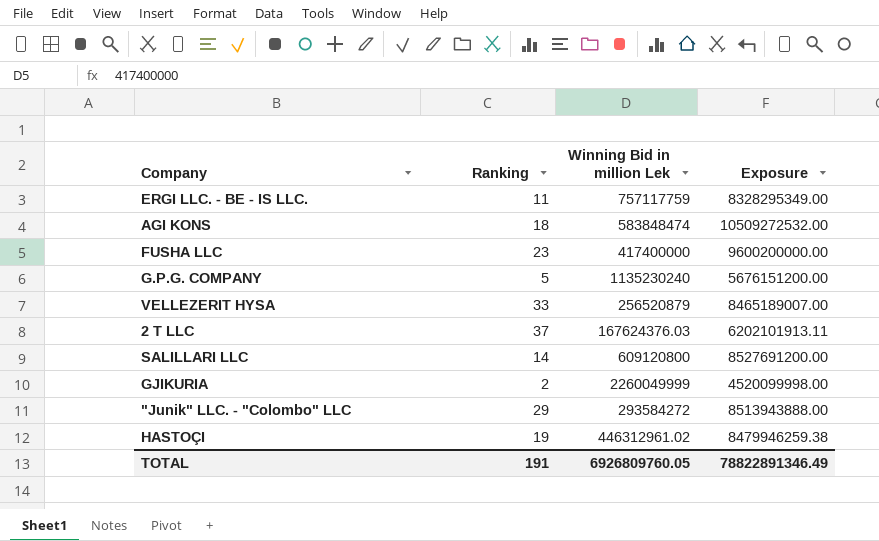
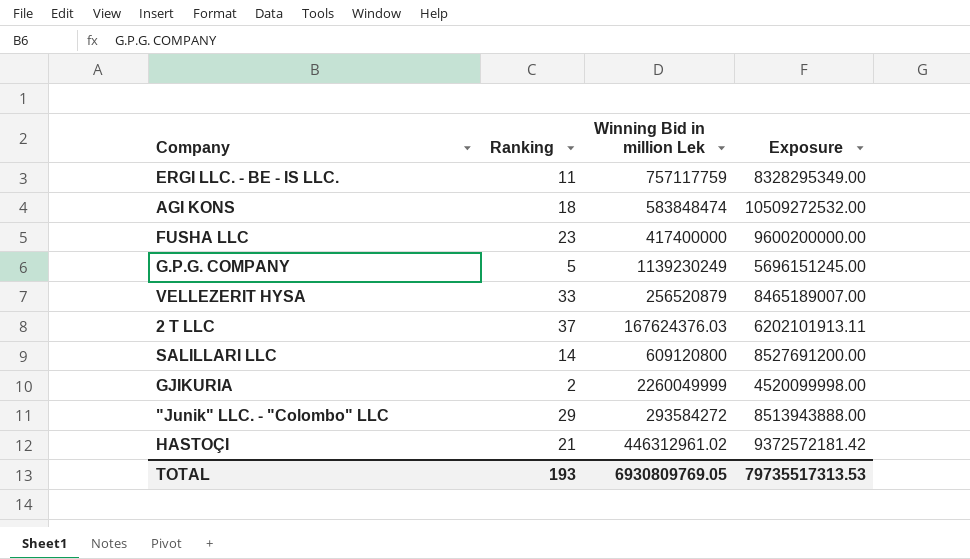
G.P.G. COMPANY | Winning Bid in million Lek: 1135230240 -> 1139230249
G.P.G. COMPANY | Exposure: 5676151200.00 -> 5696151245.00
HASTOÇI | Ranking: 19 -> 21
HASTOÇI | Exposure: 8479946259.38 -> 9372572181.42
TOTAL | Ranking: 191 -> 193
TOTAL | Winning Bid in million Lek: 6926809760.05 -> 6930809769.05
TOTAL | Exposure: 78822891346.49 -> 79735517313.53

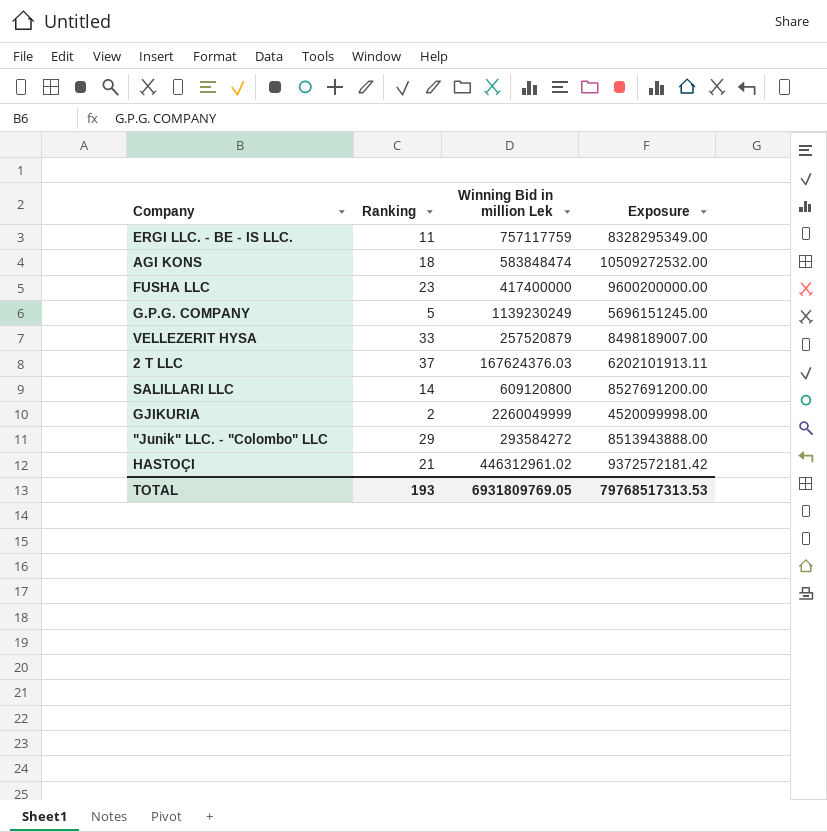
VELLEZERIT HYSA | Winning Bid in million Lek: 256520879 -> 257520879
VELLEZERIT HYSA | Exposure: 8465189007.00 -> 8498189007.00
TOTAL | Winning Bid in million Lek: 6930809769.05 -> 6931809769.05
TOTAL | Exposure: 79735517313.53 -> 79768517313.53

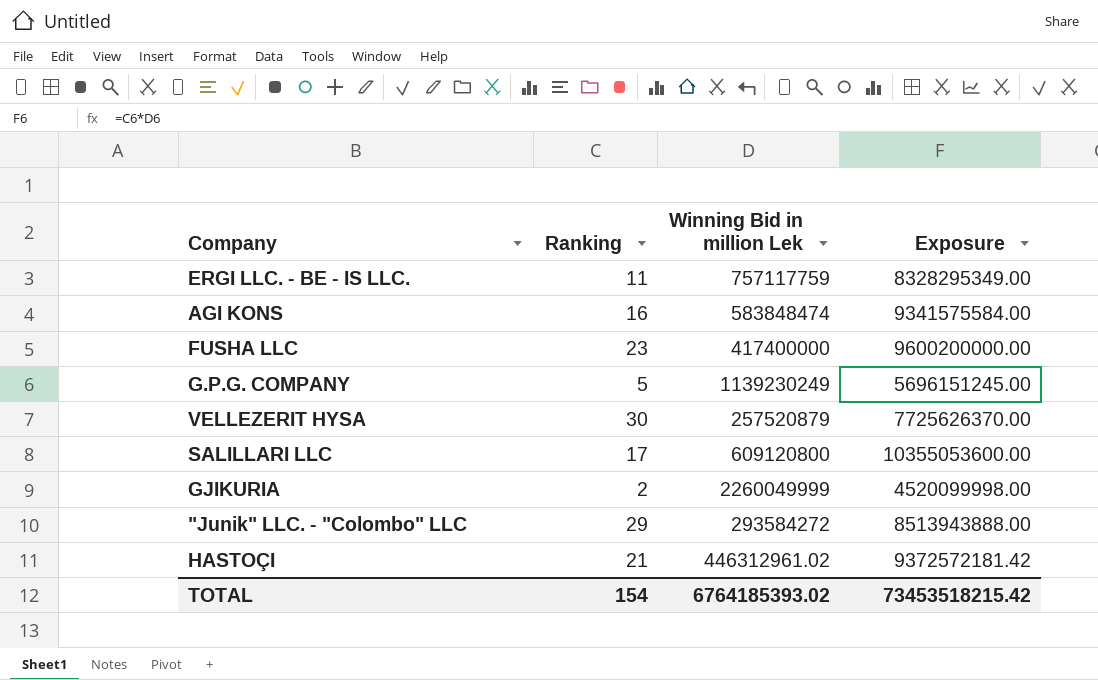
row 2 T LLC: 37 | 167624376.03 | 6202101913.11 -> none
AGI KONS | Ranking: 18 -> 16
AGI KONS | Exposure: 10509272532.00 -> 9341575584.00
VELLEZERIT HYSA | Ranking: 33 -> 30
VELLEZERIT HYSA | Exposure: 8498189007.00 -> 7725626370.00
SALILLARI LLC | Ranking: 14 -> 17
SALILLARI LLC | Exposure: 8527691200.00 -> 10355053600.00
TOTAL | Ranking: 193 -> 154
TOTAL | Winning Bid in million Lek: 6931809769.05 -> 6764185393.02
TOTAL | Exposure: 79768517313.53 -> 73453518215.42

